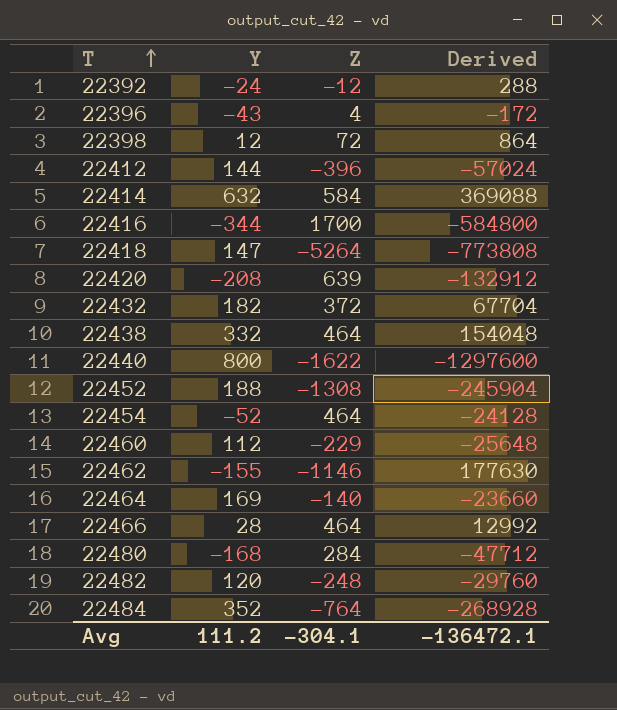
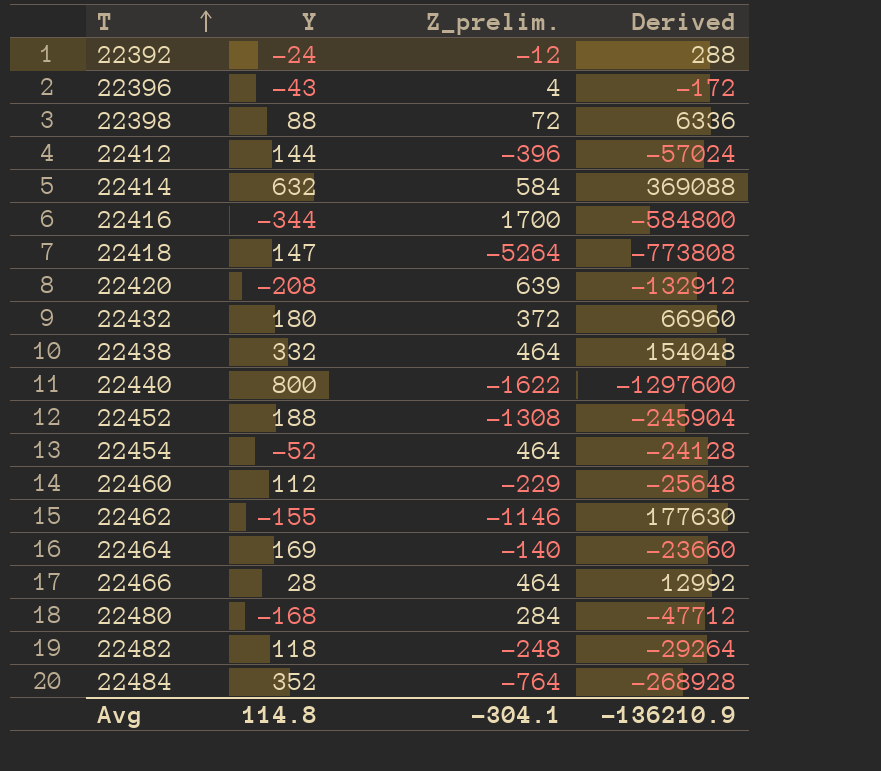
column name: Z -> Z_prelim.
22398 | Y: 12 -> 88
22398 | Derived: 864 -> 6336
22432 | Y: 182 -> 180
22432 | Derived: 67704 -> 66960
22482 | Y: 120 -> 118
22482 | Derived: -29760 -> -29264
Avg | Y: 111.2 -> 114.8
Avg | Derived: -136472.1 -> -136210.9

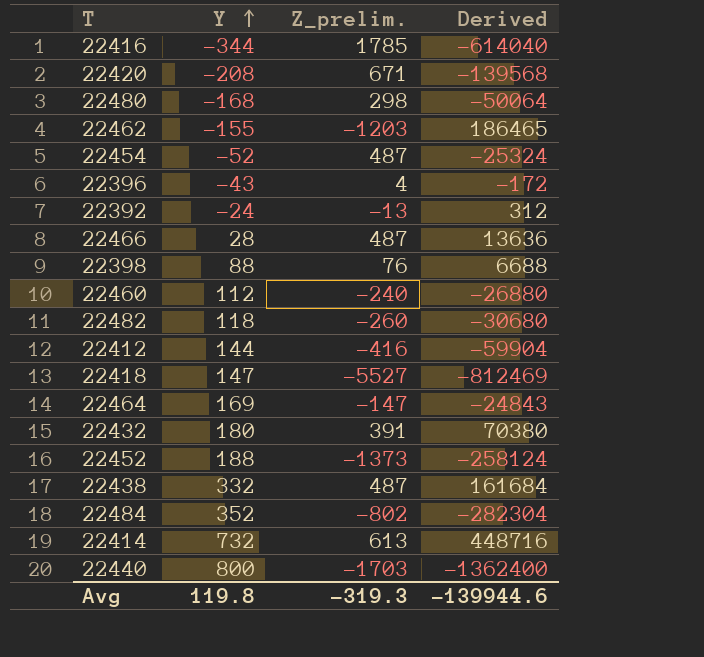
row order: T ascending -> Y ascending
22416 | Z_prelim.: 1700 -> 1785
22416 | Derived: -584800 -> -614040
22420 | Z_prelim.: 639 -> 671
22420 | Derived: -132912 -> -139568
22480 | Z_prelim.: 284 -> 298
22480 | Derived: -47712 -> -50064
22462 | Z_prelim.: -1146 -> -1203
22462 | Derived: 177630 -> 186465
22454 | Z_prelim.: 464 -> 487
22454 | Derived: -24128 -> -25324
22392 | Z_prelim.: -12 -> -13
22392 | Derived: 288 -> 312
22466 | Z_prelim.: 464 -> 487
22466 | Derived: 12992 -> 13636
22398 | Z_prelim.: 72 -> 76
22398 | Derived: 6336 -> 6688
22460 | Z_prelim.: -229 -> -240
22460 | Derived: -25648 -> -26880
22482 | Z_prelim.: -248 -> -260
22482 | Derived: -29264 -> -30680
22412 | Z_prelim.: -396 -> -416
22412 | Derived: -57024 -> -59904
22418 | Z_prelim.: -5264 -> -5527
22418 | Derived: -773808 -> -812469
22464 | Z_prelim.: -140 -> -147
22464 | Derived: -23660 -> -24843
22432 | Z_prelim.: 372 -> 391
22432 | Derived: 66960 -> 70380
22452 | Z_prelim.: -1308 -> -1373
22452 | Derived: -245904 -> -258124
22438 | Z_prelim.: 464 -> 487
22438 | Derived: 154048 -> 161684
22484 | Z_prelim.: -764 -> -802
22484 | Derived: -268928 -> -282304
22414 | Y: 632 -> 732
22414 | Z_prelim.: 584 -> 613
22414 | Derived: 369088 -> 448716
22440 | Z_prelim.: -1622 -> -1703
22440 | Derived: -1297600 -> -1362400
Avg | Y: 114.8 -> 119.8
Avg | Z_prelim.: -304.1 -> -319.3
Avg | Derived: -136210.9 -> -139944.6

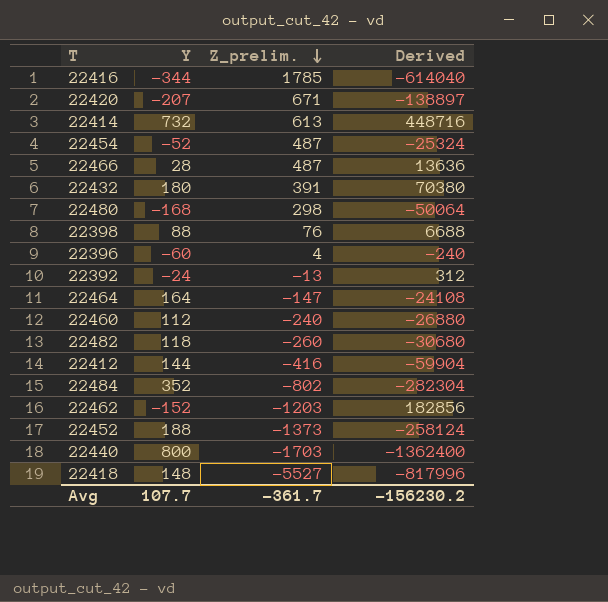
row order: Y ascending -> Z_prelim. descending
row 22438: 332 | 487 | 161684 -> none
22420 | Y: -208 -> -207
22420 | Derived: -139568 -> -138897
22396 | Y: -43 -> -60
22396 | Derived: -172 -> -240
22464 | Y: 169 -> 164
22464 | Derived: -24843 -> -24108
22462 | Y: -155 -> -152
22462 | Derived: 186465 -> 182856
22418 | Y: 147 -> 148
22418 | Derived: -812469 -> -817996
Avg | Y: 119.8 -> 107.7
Avg | Z_prelim.: -319.3 -> -361.7
Avg | Derived: -139944.6 -> -156230.2

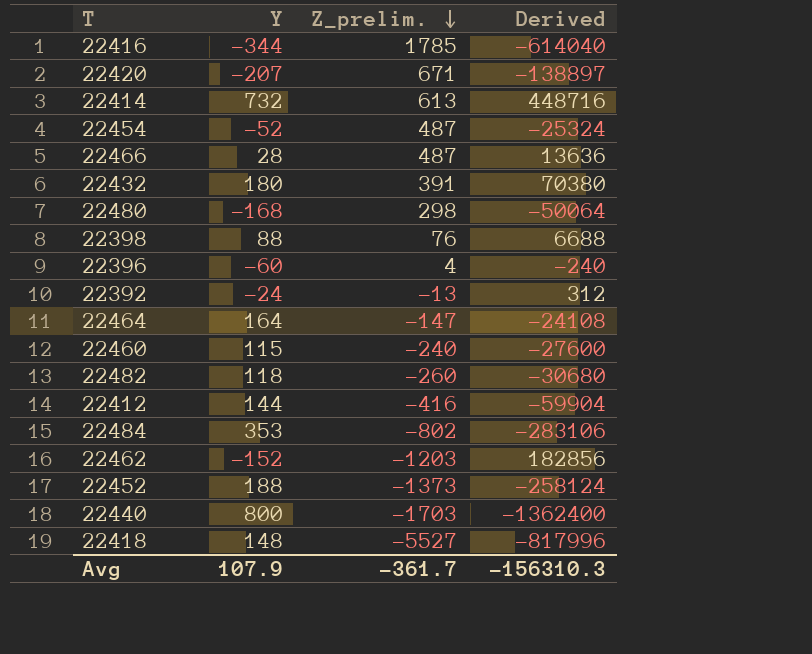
22460 | Y: 112 -> 115
22460 | Derived: -26880 -> -27600
22484 | Y: 352 -> 353
22484 | Derived: -282304 -> -283106
Avg | Y: 107.7 -> 107.9
Avg | Derived: -156230.2 -> -156310.3

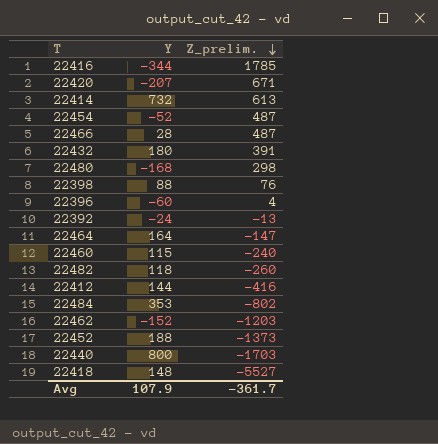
column Derived | formula: [Y] * [Z_prelim.] -> none

